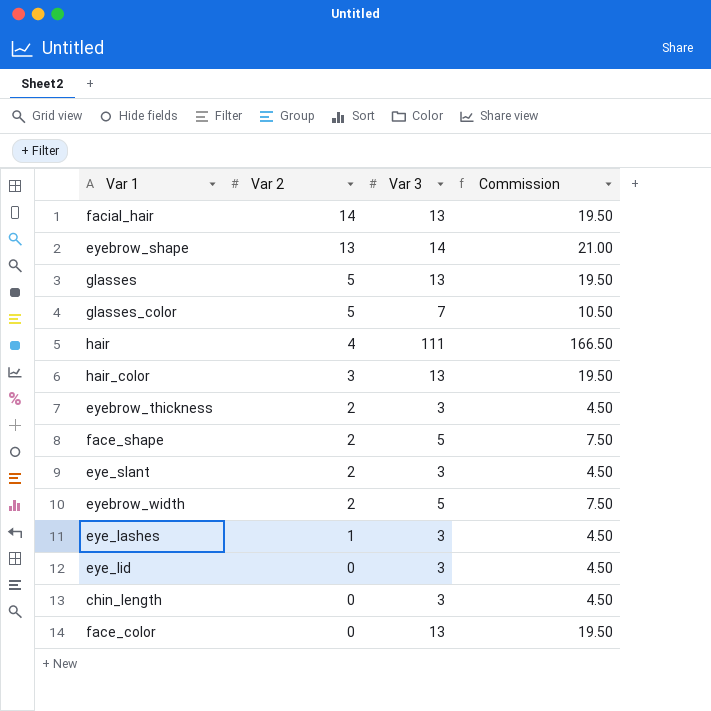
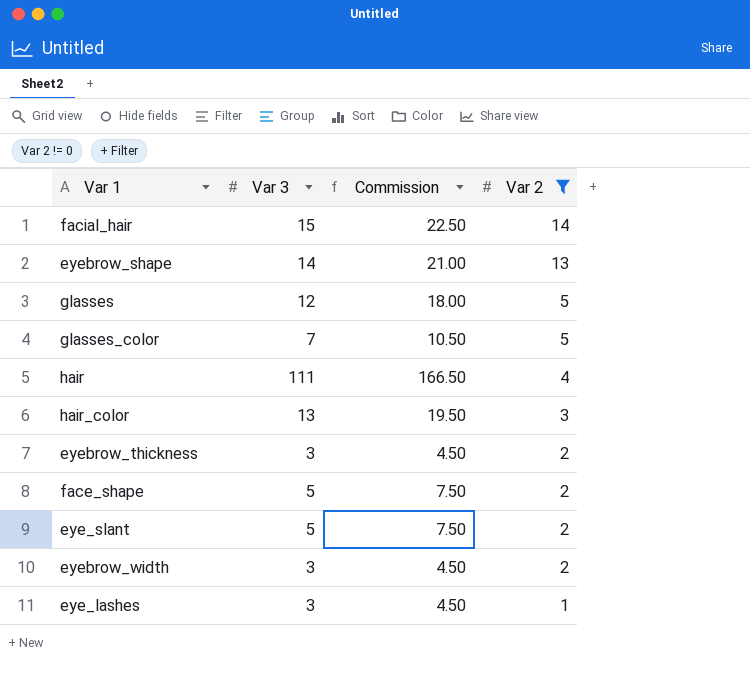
filter: none -> Var 2 != 0
column Var 2 | position: 2 -> 4
facial_hair | Var 3: 13 -> 15
facial_hair | Commission: 19.50 -> 22.50
glasses | Var 3: 13 -> 12
glasses | Commission: 19.50 -> 18.00
eye_slant | Var 3: 3 -> 5
eye_slant | Commission: 4.50 -> 7.50
eyebrow_width | Var 3: 5 -> 3
eyebrow_width | Commission: 7.50 -> 4.50

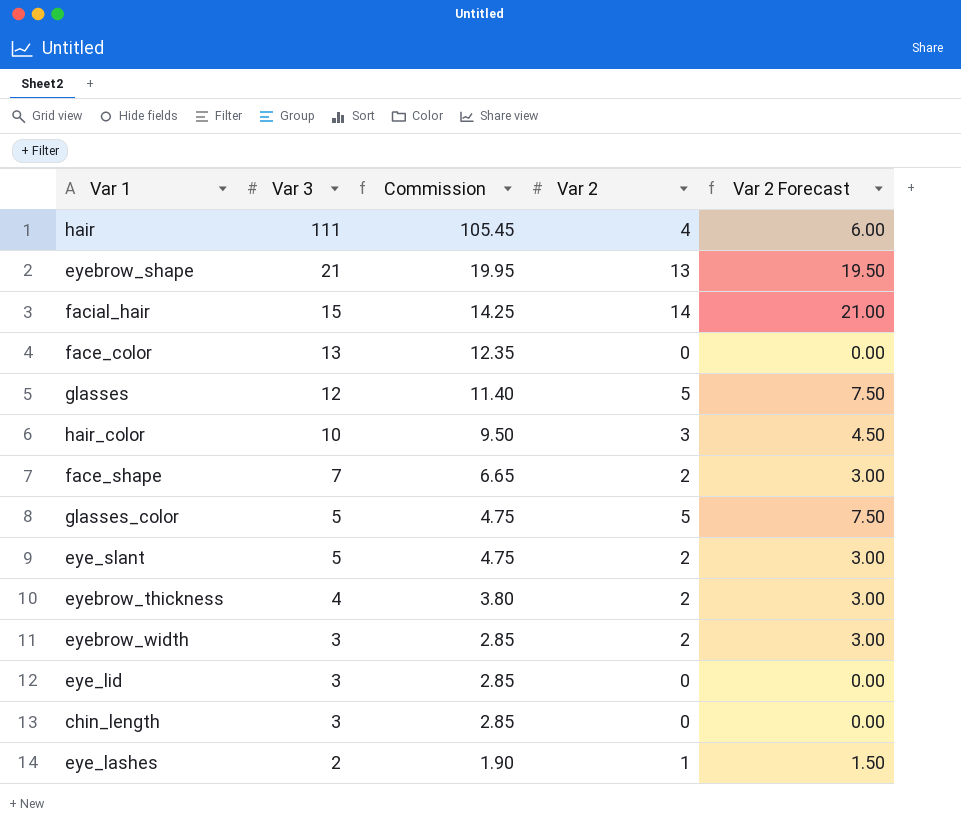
filter: Var 2 != 0 -> none
row order: Var 2 descending -> Var 3 descending
column Commission | formula: [Var 3] * 1.5 -> [Var 3] * 0.95
column Var 2 Forecast | formula: none -> [Var 2] * 1.5
eyebrow_shape | Var 3: 14 -> 21
hair_color | Var 3: 13 -> 10
face_shape | Var 3: 5 -> 7
glasses_color | Var 3: 7 -> 5
eyebrow_thickness | Var 3: 3 -> 4
eye_lashes | Var 3: 3 -> 2

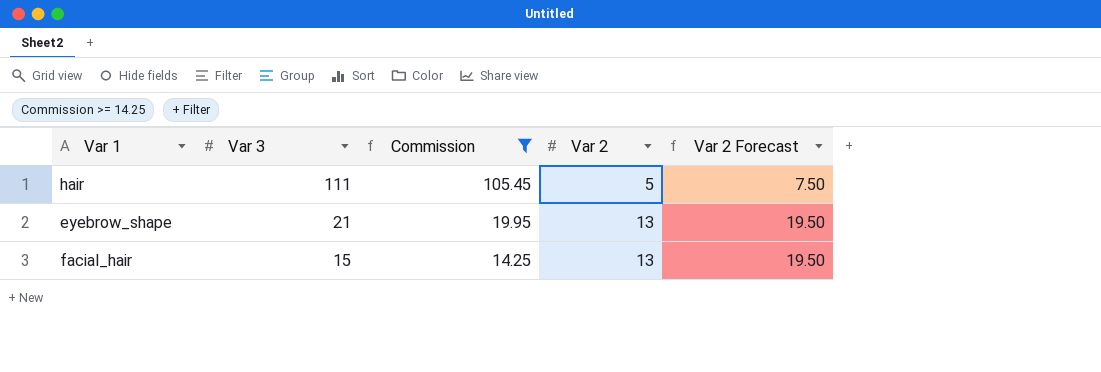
filter: none -> Commission >= 14.25
hair | Var 2: 4 -> 5
hair | Var 2 Forecast: 6.00 -> 7.50
facial_hair | Var 2: 14 -> 13
facial_hair | Var 2 Forecast: 21.00 -> 19.50

